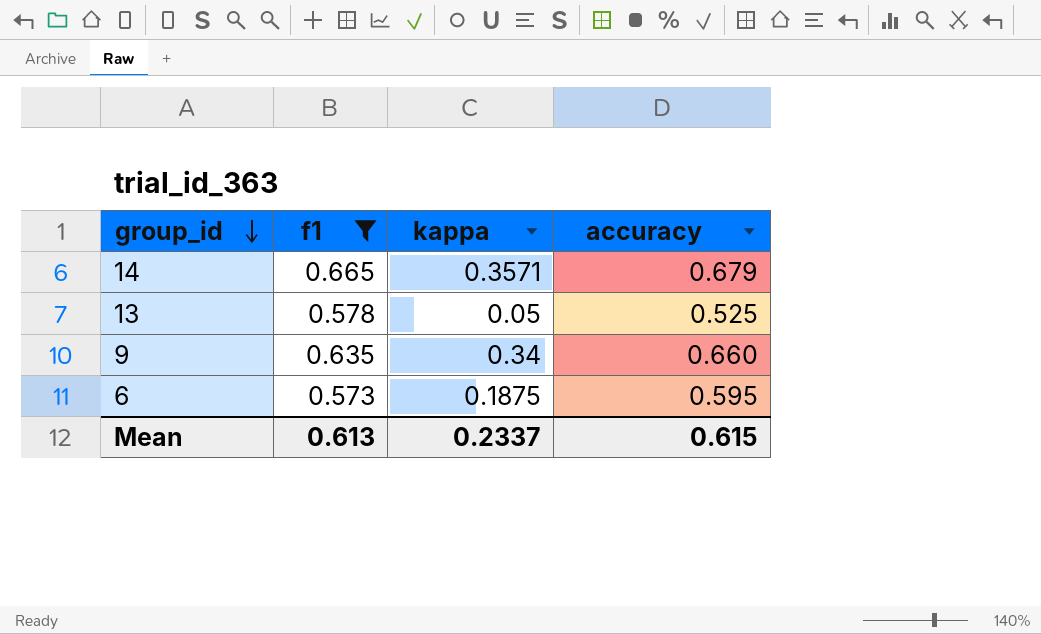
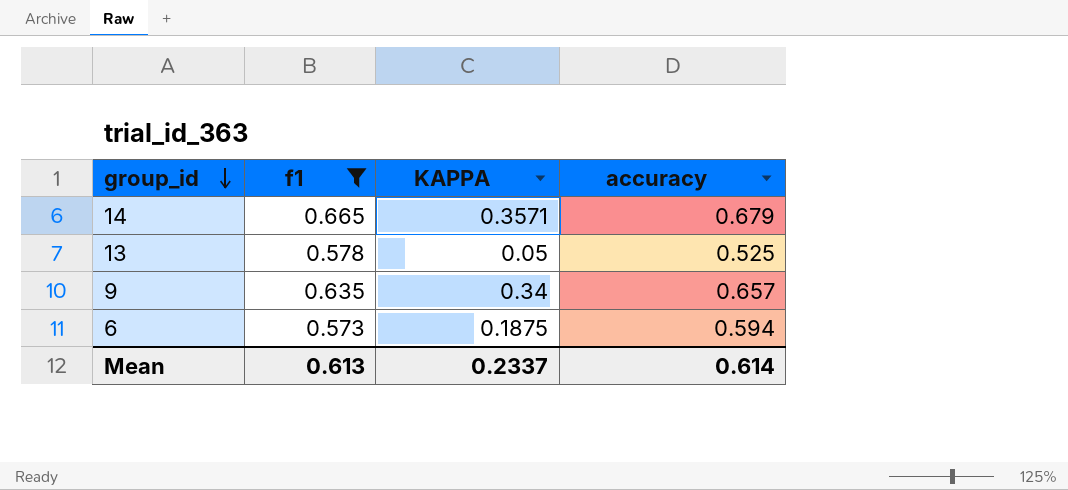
column name: kappa -> KAPPA
9 | accuracy: 0.660 -> 0.657
6 | accuracy: 0.595 -> 0.594
Mean | accuracy: 0.615 -> 0.614

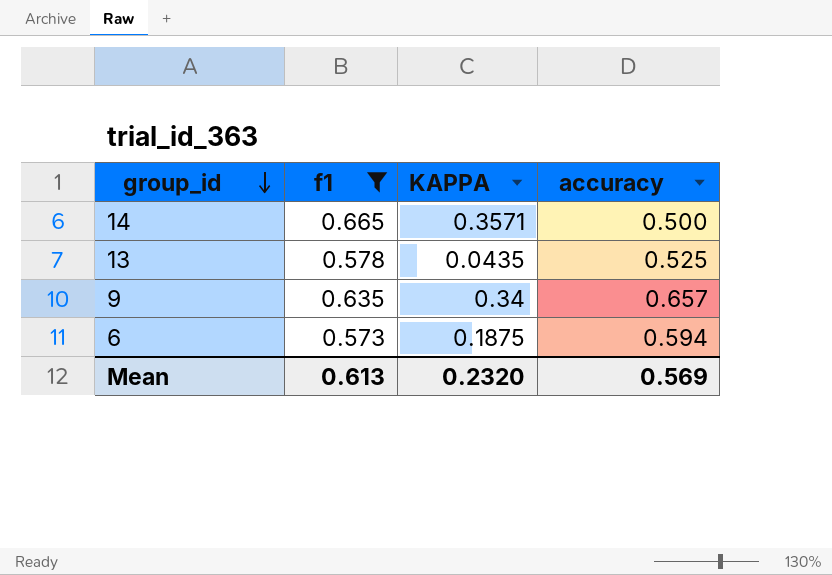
14 | accuracy: 0.679 -> 0.500
13 | KAPPA: 0.05 -> 0.0435
Mean | KAPPA: 0.2337 -> 0.2320
Mean | accuracy: 0.614 -> 0.569

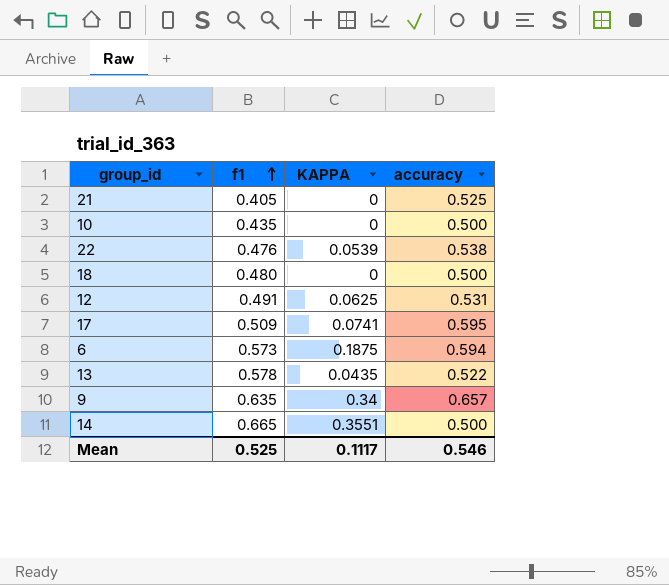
filter: f1 >= 0.573 -> none
row order: group_id descending -> f1 ascending
13 | accuracy: 0.525 -> 0.522
14 | KAPPA: 0.3571 -> 0.3551
Mean | f1: 0.613 -> 0.525
Mean | KAPPA: 0.2320 -> 0.1117
Mean | accuracy: 0.569 -> 0.546

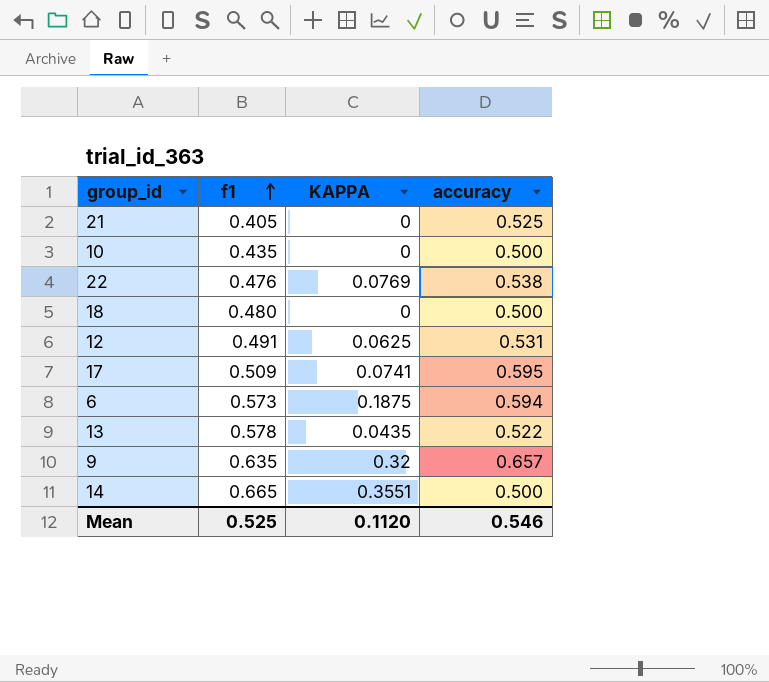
22 | KAPPA: 0.0539 -> 0.0769
9 | KAPPA: 0.34 -> 0.32
Mean | KAPPA: 0.1117 -> 0.1120

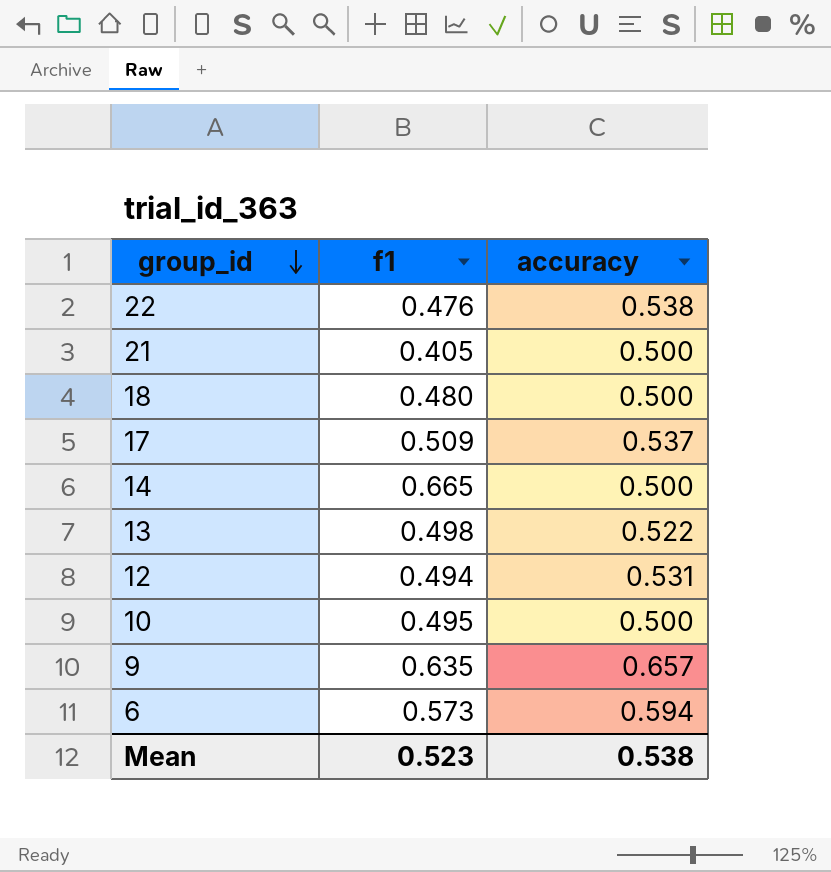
row order: f1 ascending -> group_id descending
column KAPPA | position: 3 -> none
21 | accuracy: 0.525 -> 0.500
17 | accuracy: 0.595 -> 0.537
13 | f1: 0.578 -> 0.498
12 | f1: 0.491 -> 0.494
10 | f1: 0.435 -> 0.495
Mean | f1: 0.525 -> 0.523
Mean | accuracy: 0.546 -> 0.538

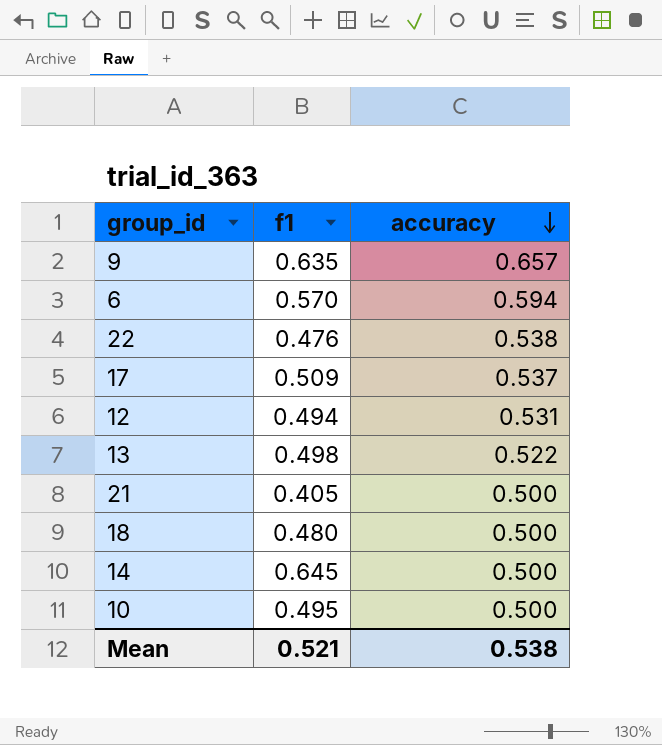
row order: group_id descending -> accuracy descending
6 | f1: 0.573 -> 0.570
14 | f1: 0.665 -> 0.645
Mean | f1: 0.523 -> 0.521

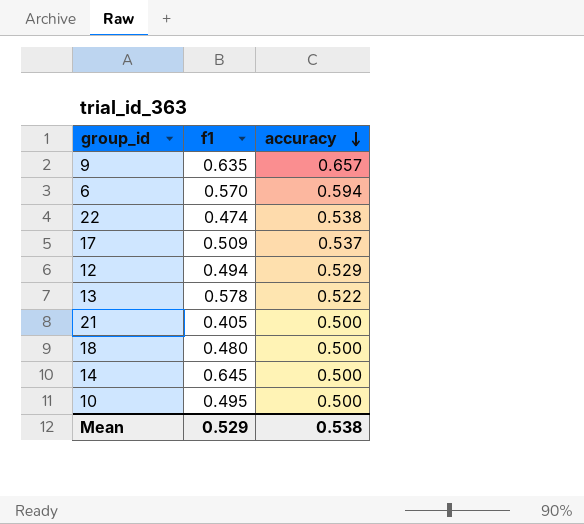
22 | f1: 0.476 -> 0.474
12 | accuracy: 0.531 -> 0.529
13 | f1: 0.498 -> 0.578
Mean | f1: 0.521 -> 0.529

